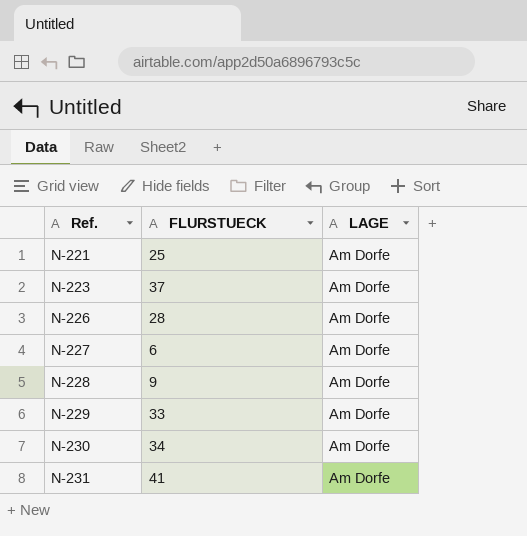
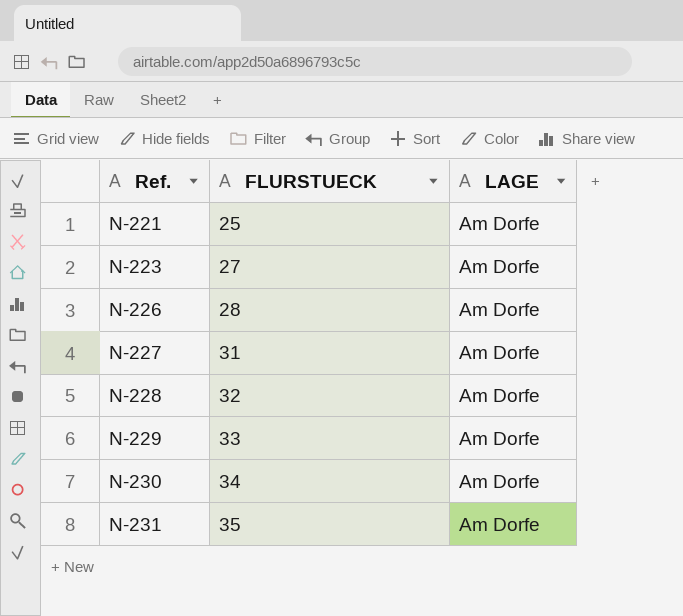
N-223 | FLURSTUECK: 37 -> 27
N-227 | FLURSTUECK: 6 -> 31
N-228 | FLURSTUECK: 9 -> 32
N-231 | FLURSTUECK: 41 -> 35

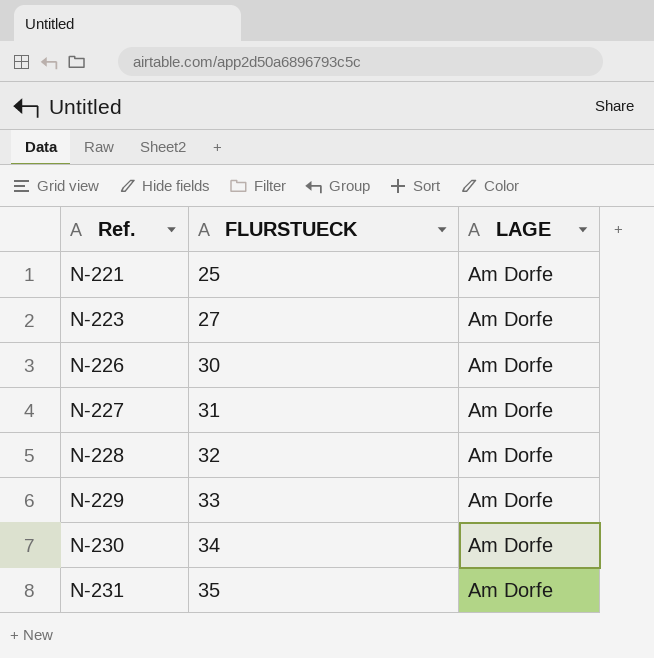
N-226 | FLURSTUECK: 28 -> 30

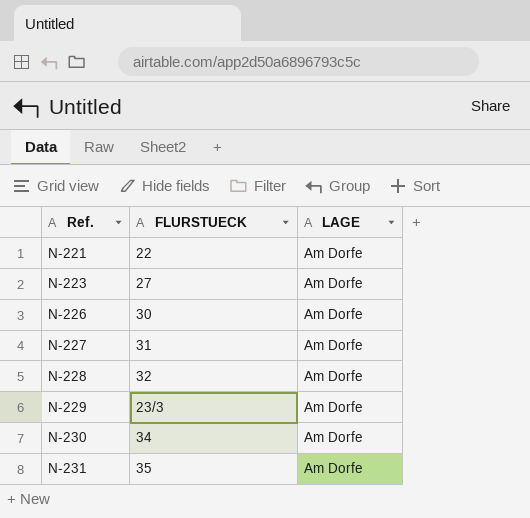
N-221 | FLURSTUECK: 25 -> 22
N-229 | FLURSTUECK: 33 -> 23/3

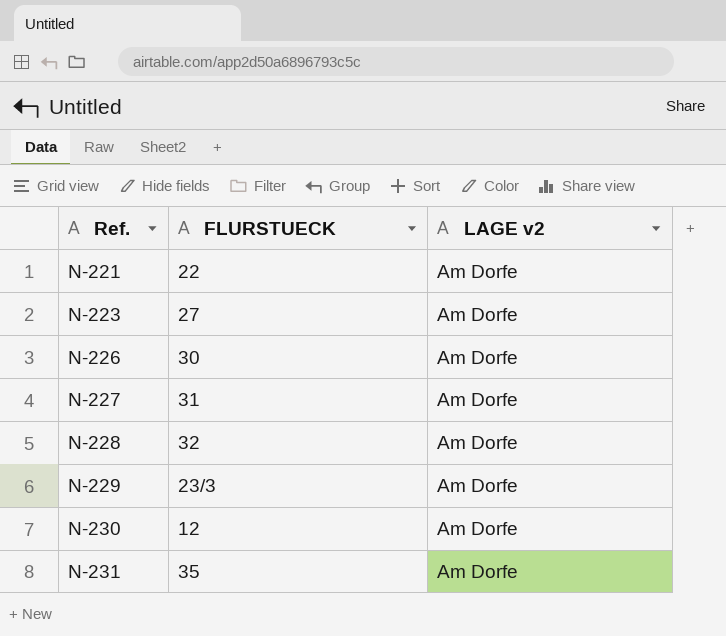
column name: LAGE -> LAGE v2
N-230 | FLURSTUECK: 34 -> 12

